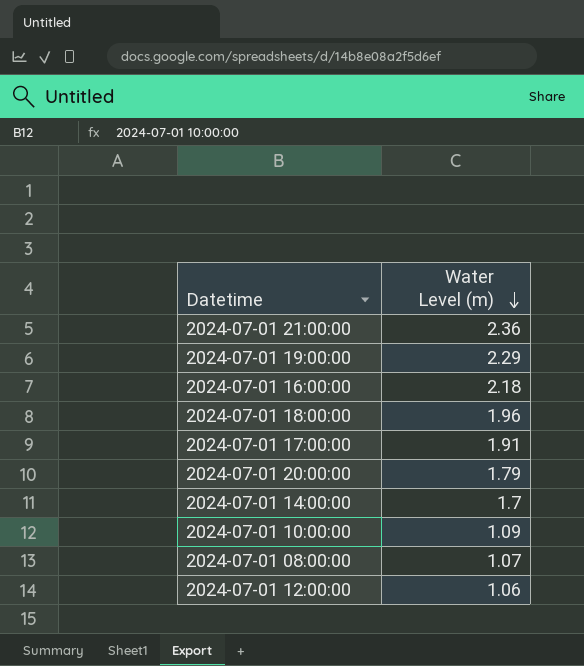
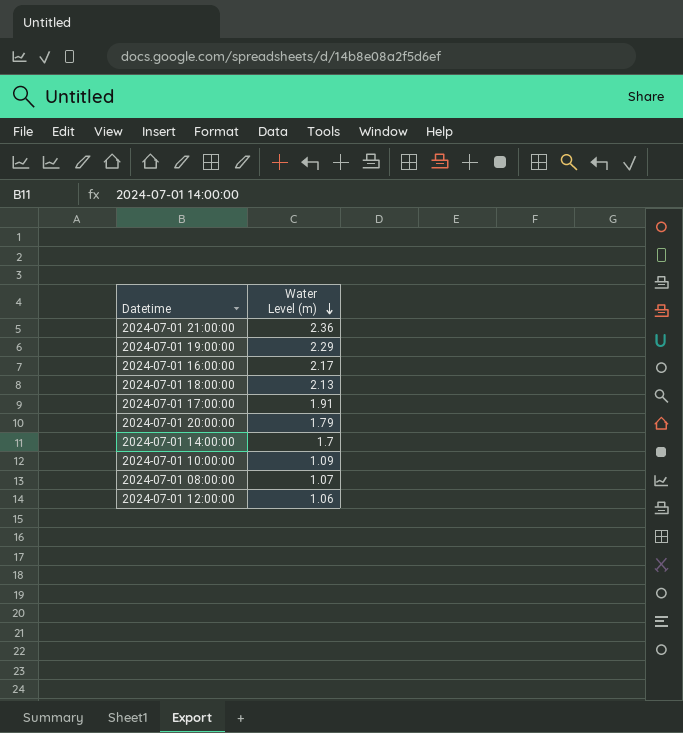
2024-07-01 16:00:00 | Water Level (m): 2.18 -> 2.17
2024-07-01 18:00:00 | Water Level (m): 1.96 -> 2.13

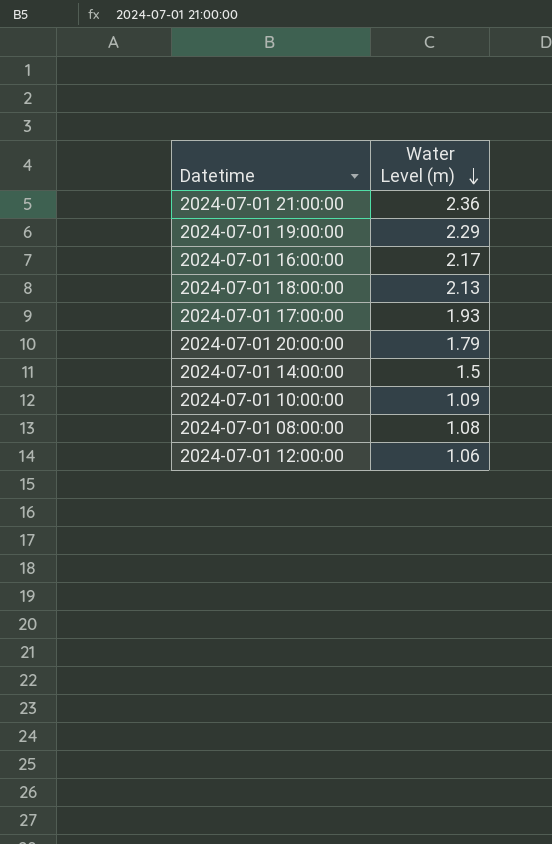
2024-07-01 17:00:00 | Water Level (m): 1.91 -> 1.93
2024-07-01 14:00:00 | Water Level (m): 1.7 -> 1.5
2024-07-01 08:00:00 | Water Level (m): 1.07 -> 1.08

